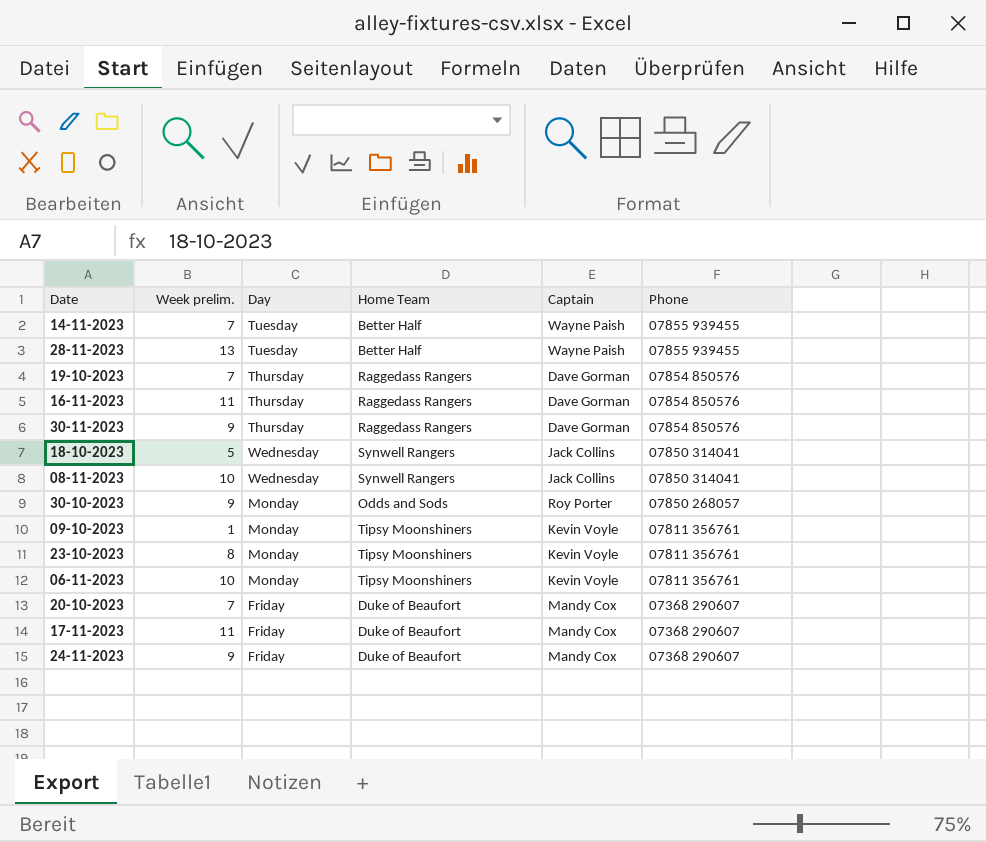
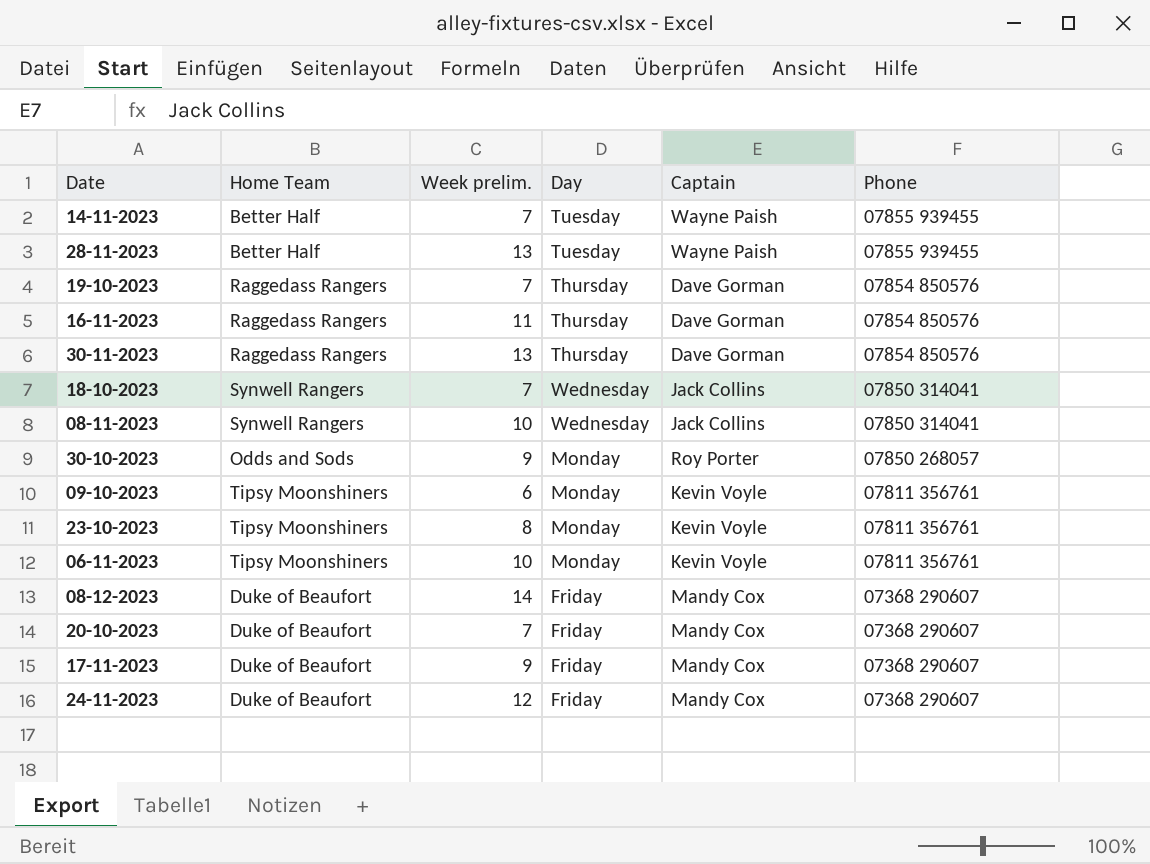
column Home Team | position: 4 -> 2
30-11-2023 | Week prelim.: 9 -> 13
18-10-2023 | Week prelim.: 5 -> 7
09-10-2023 | Week prelim.: 1 -> 6
row 08-12-2023: none -> Duke of Beaufort | 14 | Friday | Mandy Cox | 07368 290607
17-11-2023 | Week prelim.: 11 -> 9
24-11-2023 | Week prelim.: 9 -> 12

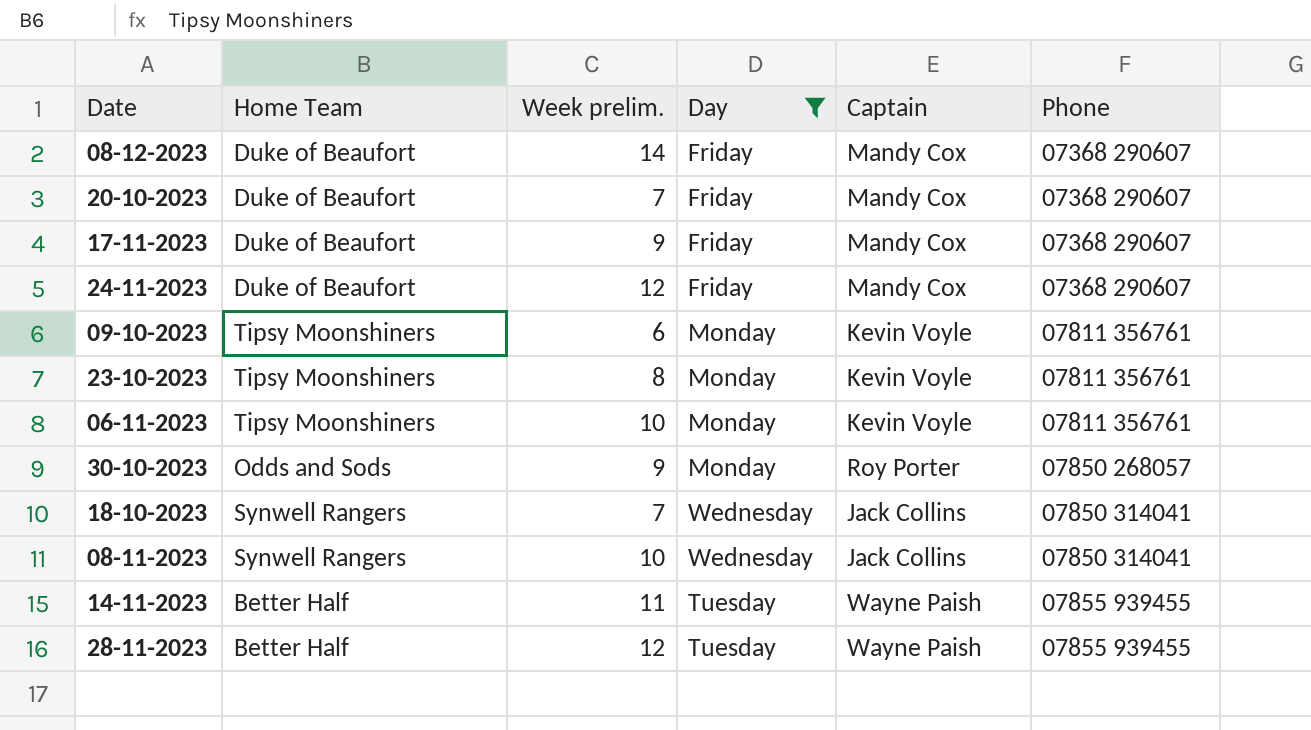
filter: none -> Day != Thursday
row order: Phone descending -> Phone ascending
14-11-2023 | Week prelim.: 7 -> 11
28-11-2023 | Week prelim.: 13 -> 12

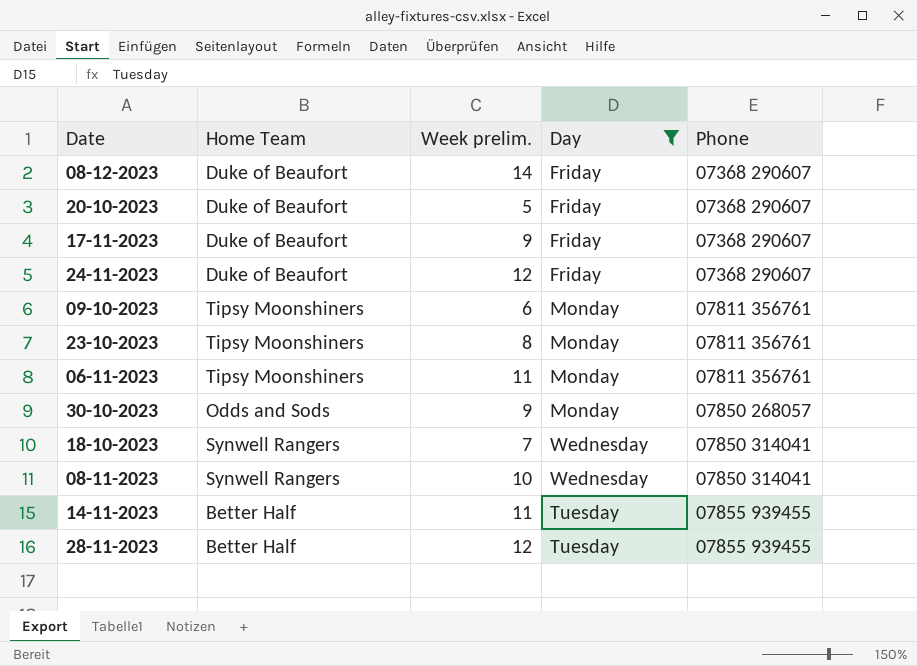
column Captain | position: 5 -> none
20-10-2023 | Week prelim.: 7 -> 5
06-11-2023 | Week prelim.: 10 -> 11

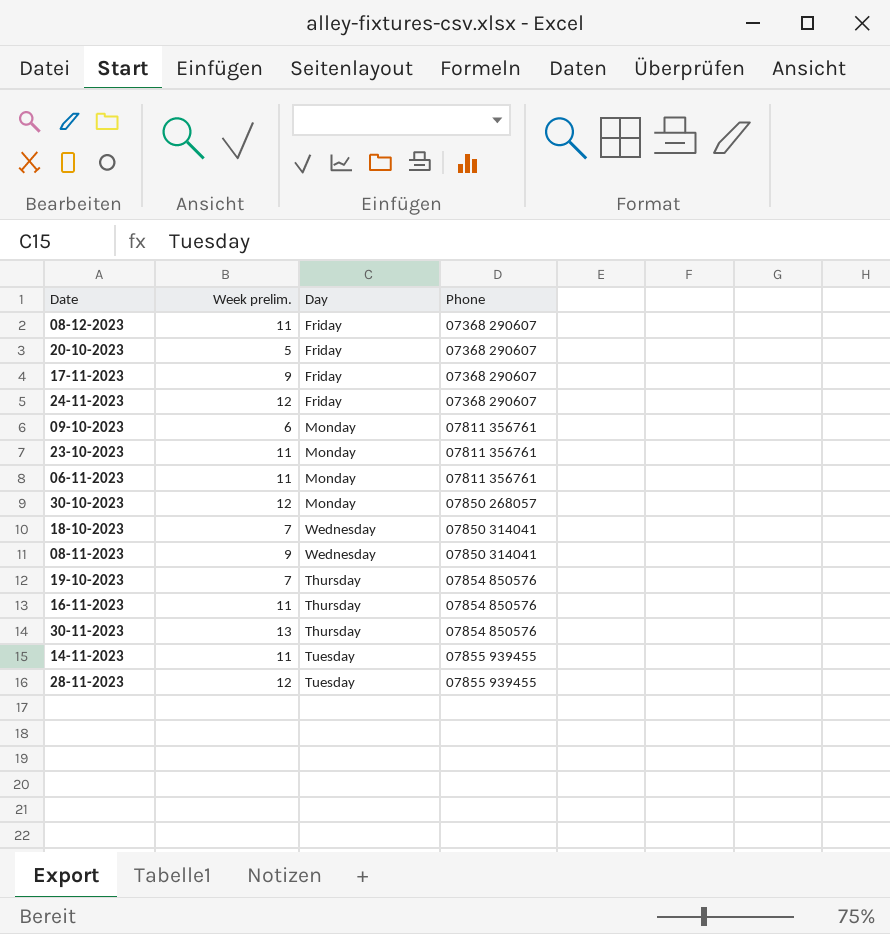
filter: Day != Thursday -> none
column Home Team | position: 2 -> none
08-12-2023 | Week prelim.: 14 -> 11
23-10-2023 | Week prelim.: 8 -> 11
30-10-2023 | Week prelim.: 9 -> 12
08-11-2023 | Week prelim.: 10 -> 9

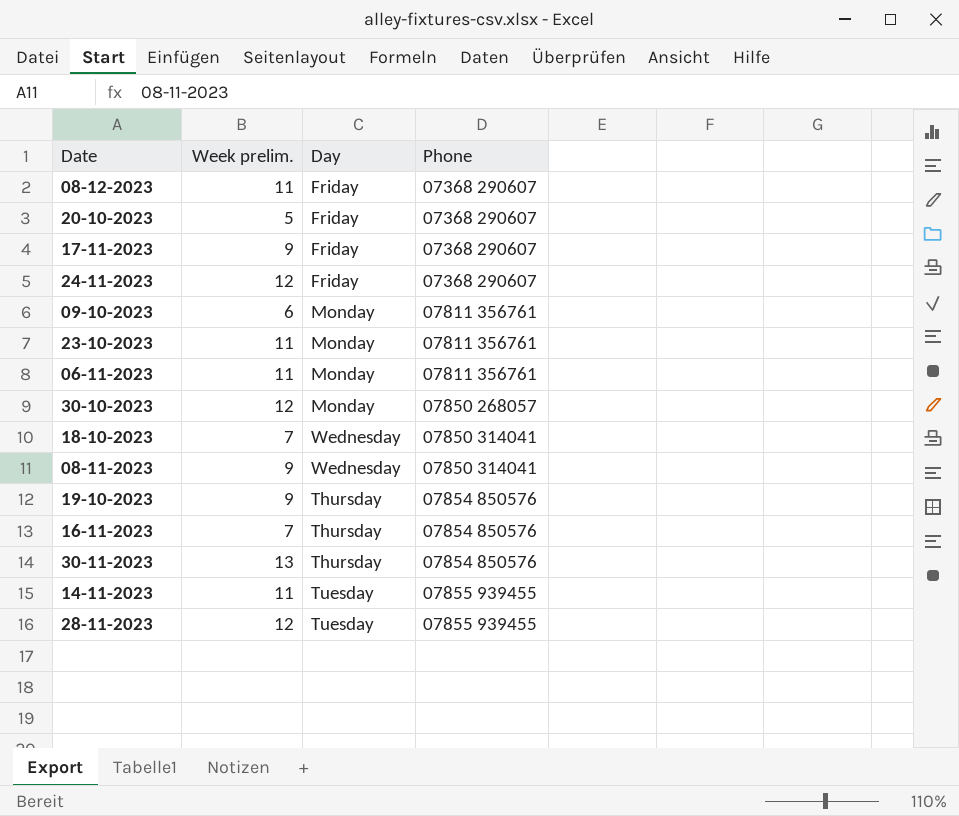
19-10-2023 | Week prelim.: 7 -> 9
16-11-2023 | Week prelim.: 11 -> 7

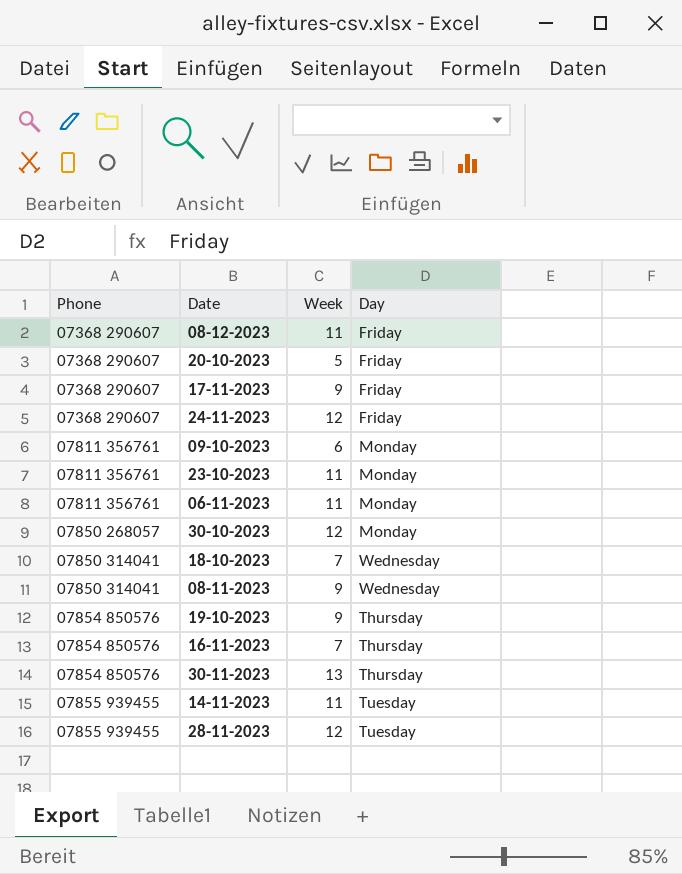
column Phone | position: 4 -> 1
column name: Week prelim. -> Week

